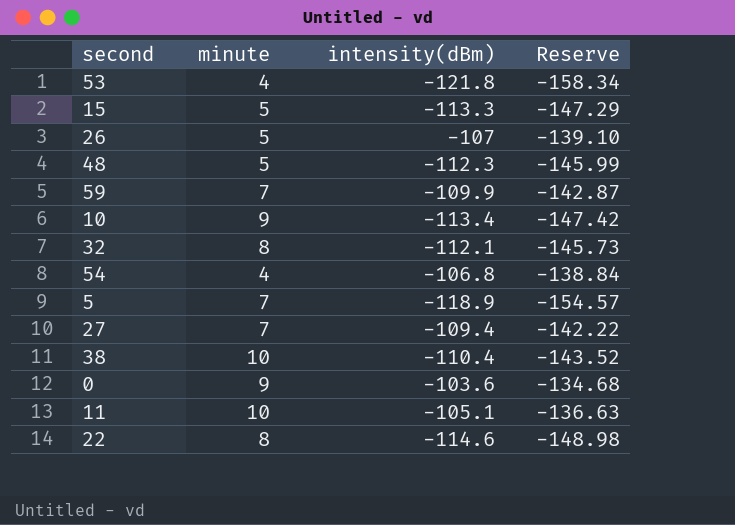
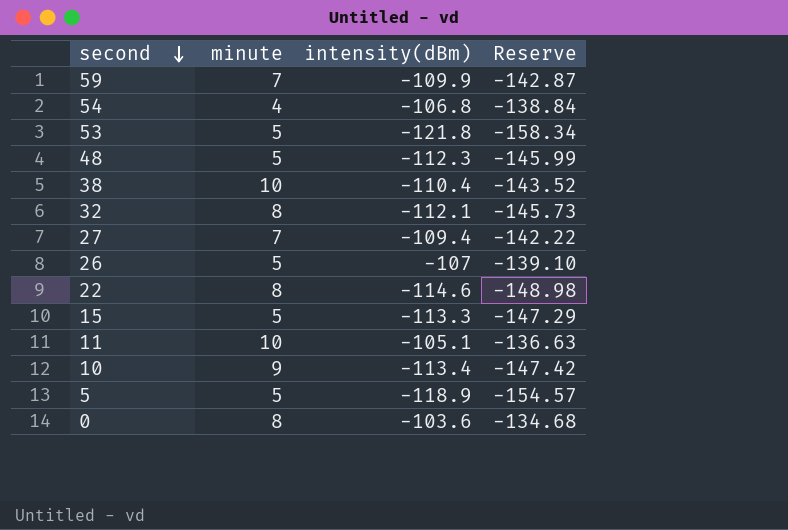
row order: none -> second descending
53 | minute: 4 -> 5
5 | minute: 7 -> 5
0 | minute: 9 -> 8

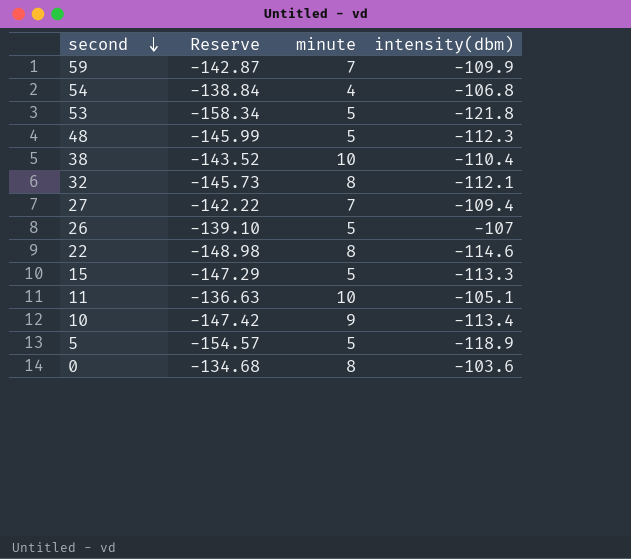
column Reserve | position: 4 -> 2
column name: intensity(dBm) -> intensity(dbm)

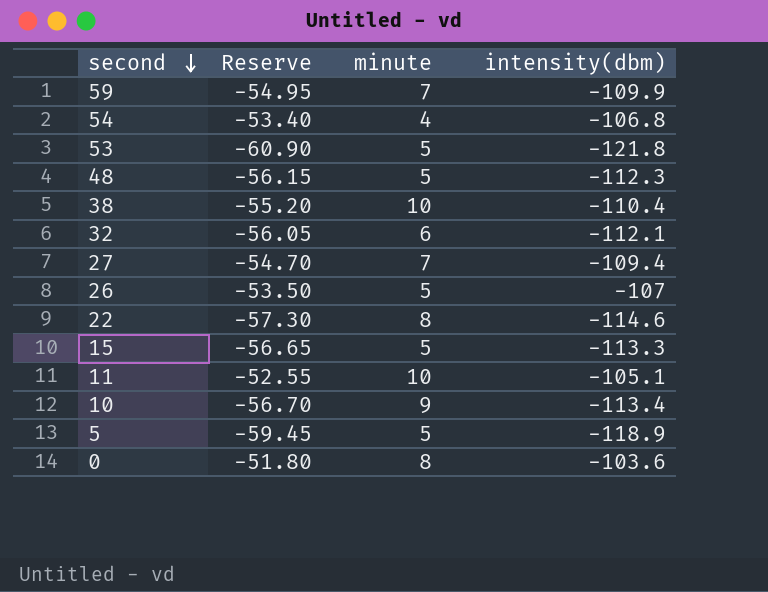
column Reserve | formula: [intensity(dbm)] * 1.3 -> [intensity(dbm)] * 0.5
32 | minute: 8 -> 6

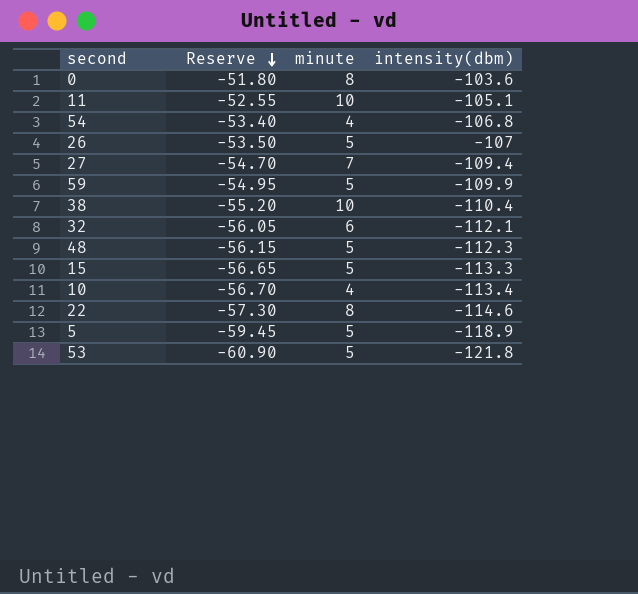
row order: second descending -> Reserve descending
59 | minute: 7 -> 5
10 | minute: 9 -> 4

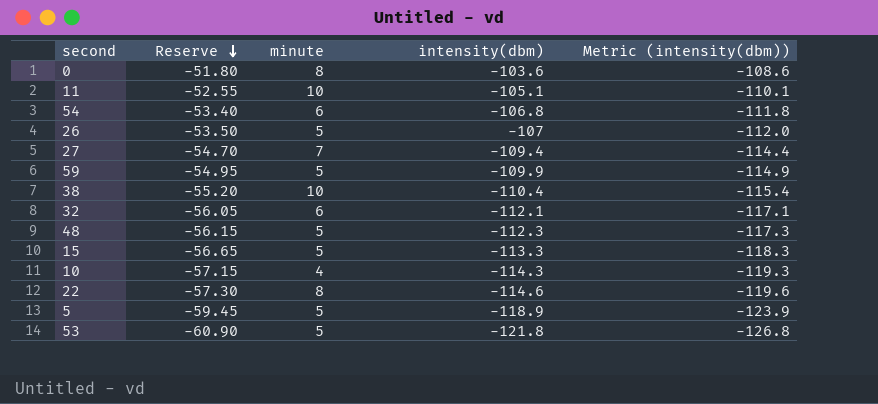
column Metric (intensity(dbm)) | formula: none -> [intensity(dbm)] - 5
54 | minute: 4 -> 6
10 | Reserve: -56.70 -> -57.15
10 | intensity(dbm): -113.4 -> -114.3

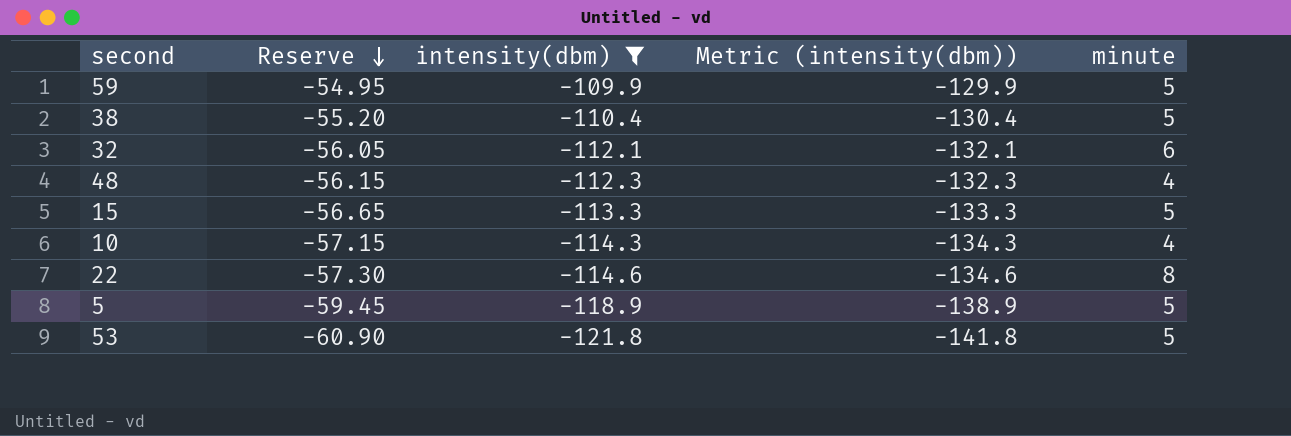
filter: none -> intensity(dbm) <= -109.9
column Metric (intensity(dbm)) | formula: [intensity(dbm)] - 5 -> [intensity(dbm)] - 20
column minute | position: 3 -> 5
38 | minute: 10 -> 5
48 | minute: 5 -> 4

